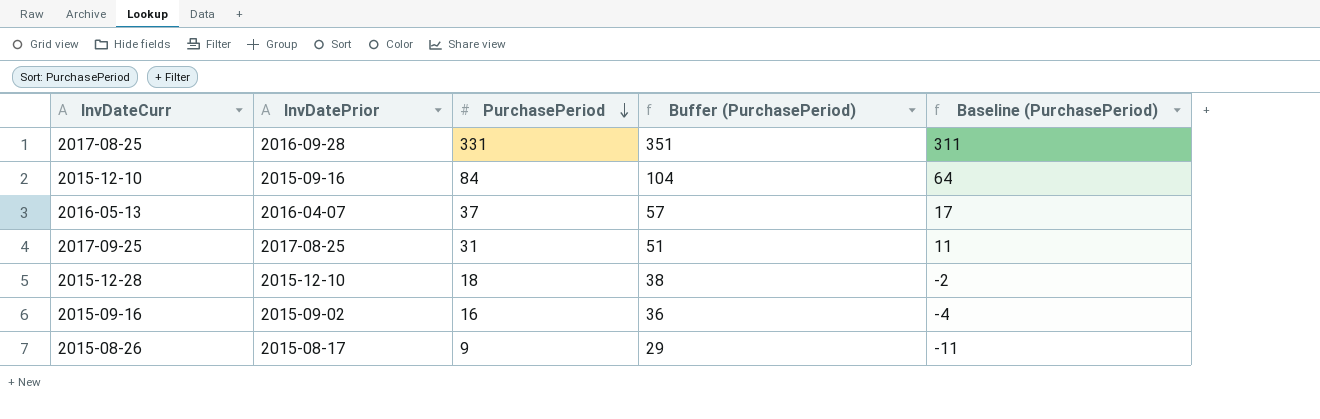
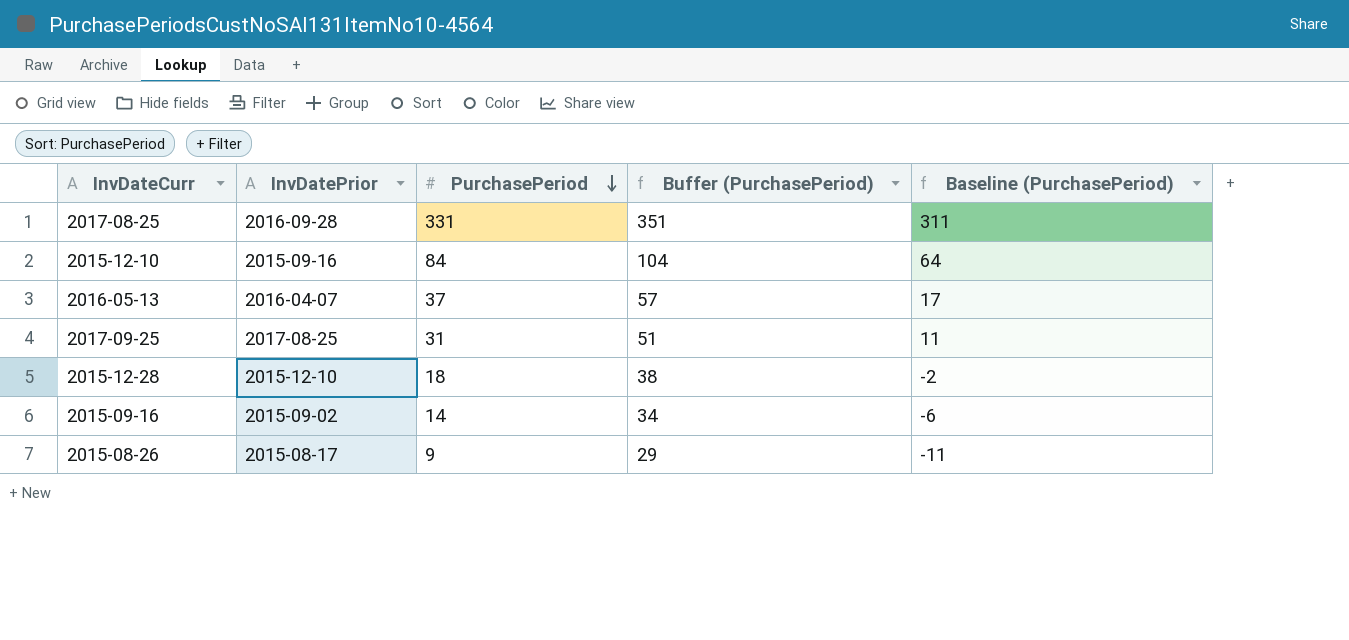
2015-09-16 | PurchasePeriod: 16 -> 14
2015-09-16 | Buffer (PurchasePeriod): 36 -> 34
2015-09-16 | Baseline (PurchasePeriod): -4 -> -6

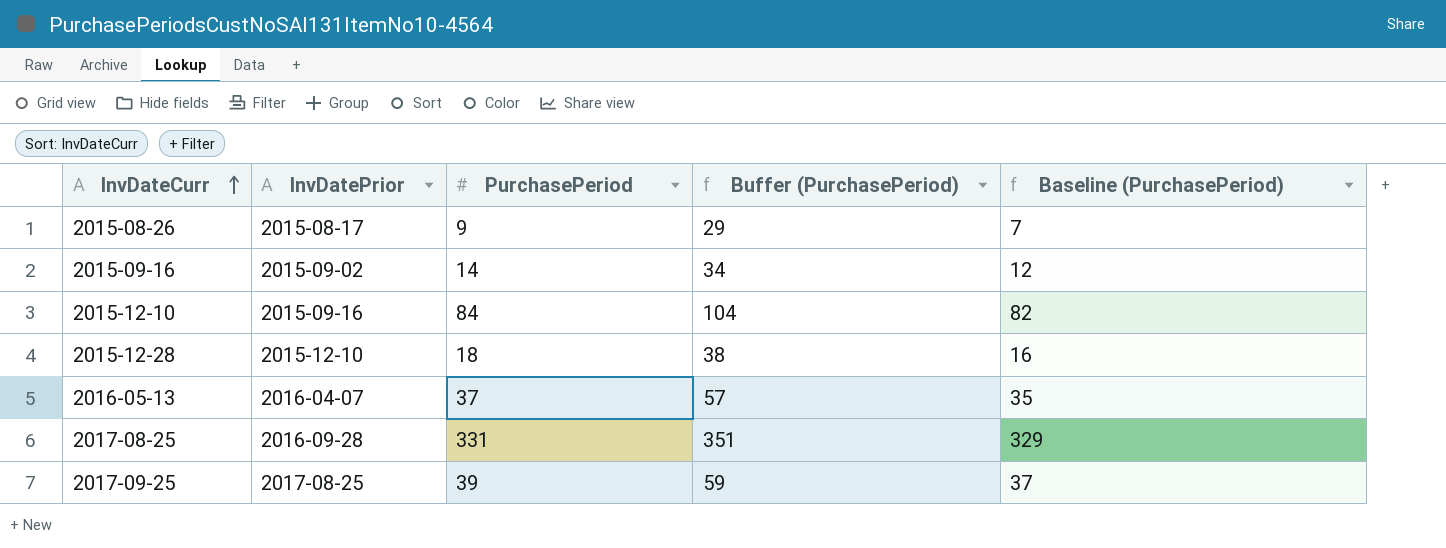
row order: PurchasePeriod descending -> InvDateCurr ascending
column Baseline (PurchasePeriod) | formula: [PurchasePeriod] - 20 -> [PurchasePeriod] - 2
2017-09-25 | PurchasePeriod: 31 -> 39
2017-09-25 | Buffer (PurchasePeriod): 51 -> 59

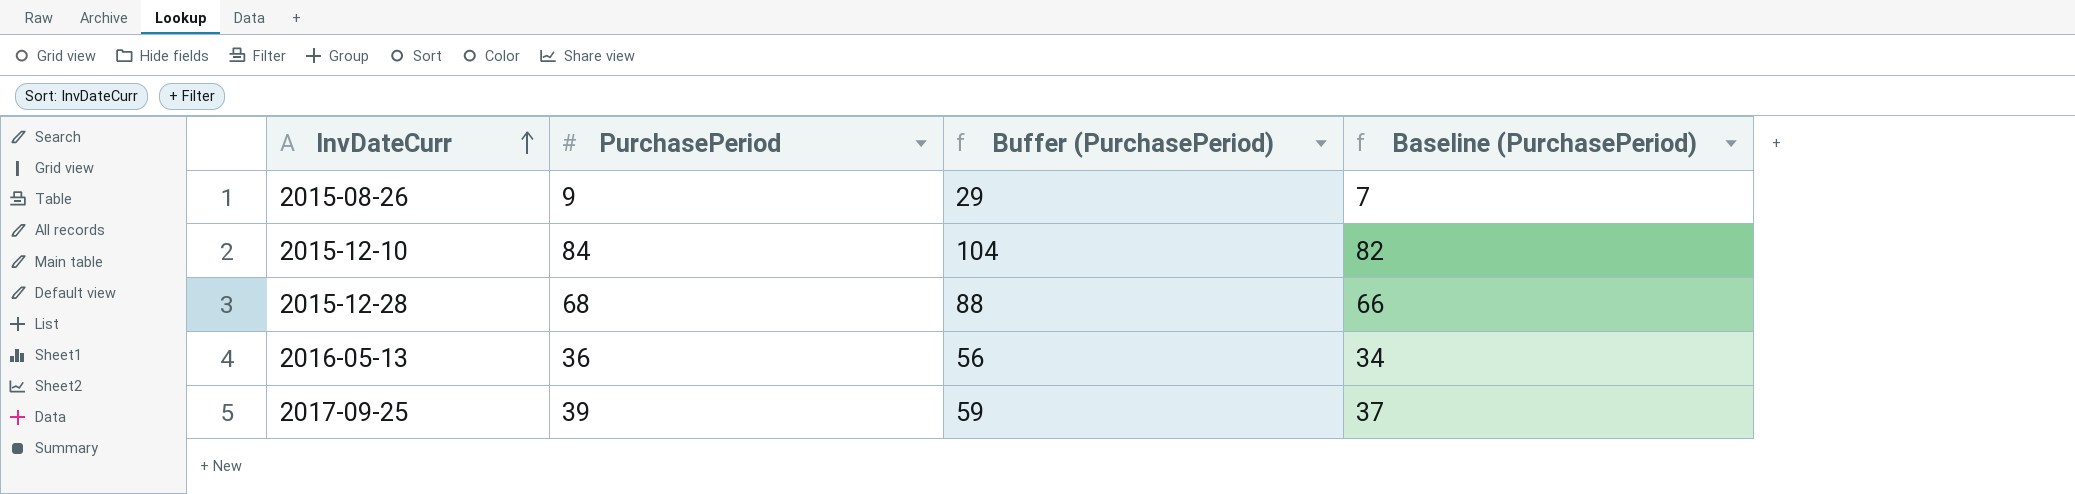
column InvDatePrior | position: 2 -> none
row 2015-09-16: 2015-09-02 | 14 | 34 | 12 -> none
row 2017-08-25: 2016-09-28 | 331 | 351 | 329 -> none
2015-12-28 | PurchasePeriod: 18 -> 68
2015-12-28 | Buffer (PurchasePeriod): 38 -> 88
2015-12-28 | Baseline (PurchasePeriod): 16 -> 66
2016-05-13 | PurchasePeriod: 37 -> 36
2016-05-13 | Buffer (PurchasePeriod): 57 -> 56
2016-05-13 | Baseline (PurchasePeriod): 35 -> 34

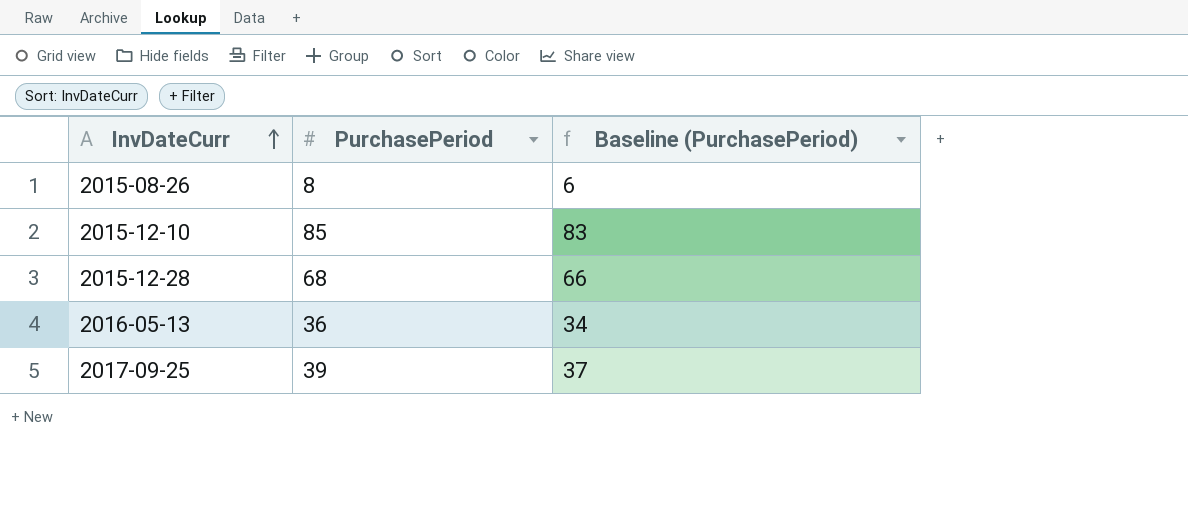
column Buffer (PurchasePeriod) | formula: [PurchasePeriod] + 20 -> none
2015-08-26 | PurchasePeriod: 9 -> 8
2015-08-26 | Baseline (PurchasePeriod): 7 -> 6
2015-12-10 | PurchasePeriod: 84 -> 85
2015-12-10 | Baseline (PurchasePeriod): 82 -> 83

